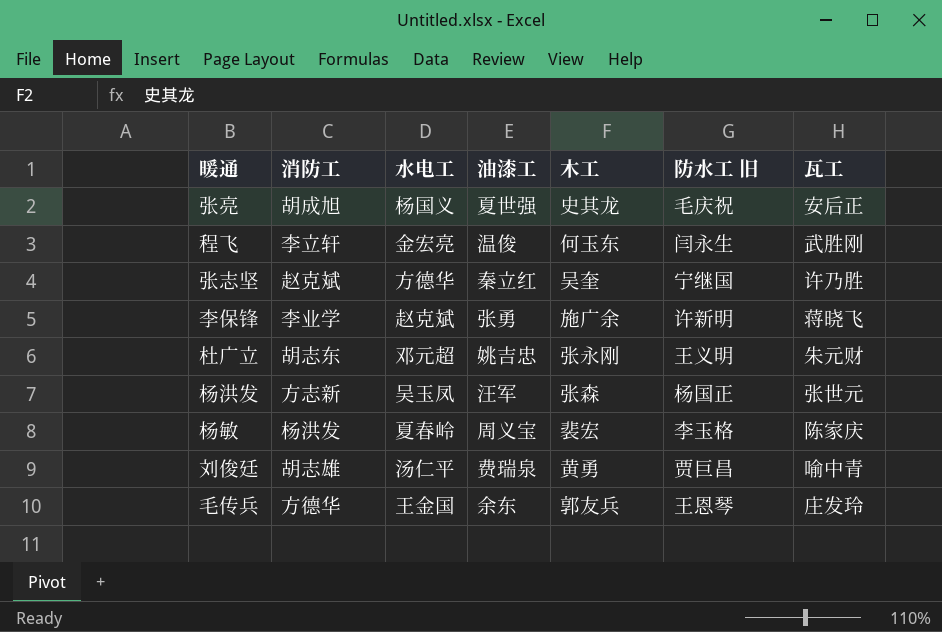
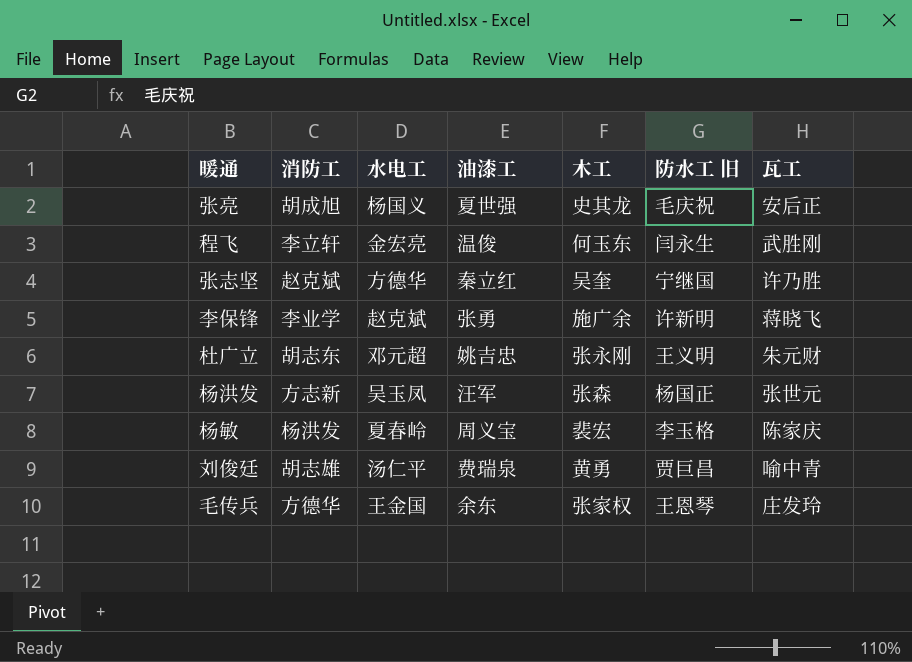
毛传兵 | 木工: 郭友兵 -> 张家权

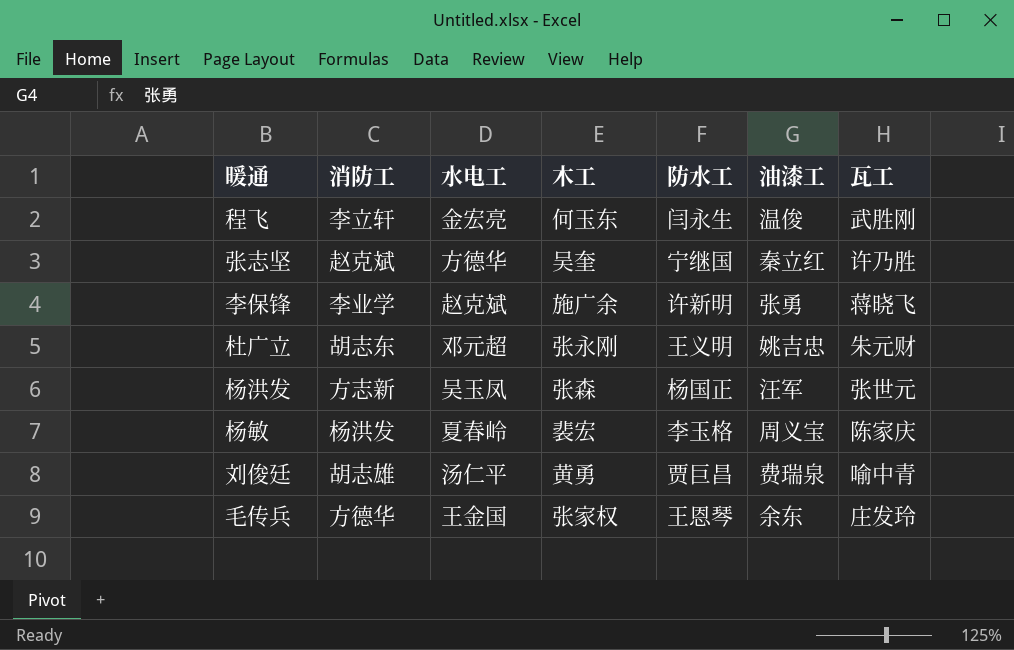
column name: 防水工 旧 -> 防水工
column 油漆工 | position: 4 -> 6
row 张亮: 胡成旭 | 杨国义 | 夏世强 | 史其龙 | 毛庆祝 | 安后正 -> none

